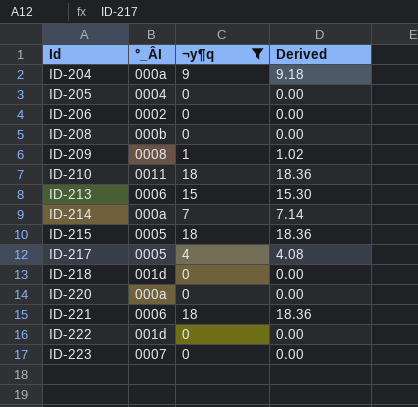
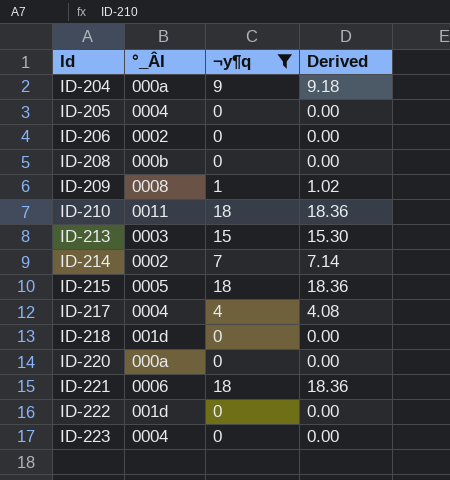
ID-213 | °_ÂI: 0006 -> 0003
ID-214 | °_ÂI: 000a -> 0002
ID-217 | °_ÂI: 0005 -> 0004
ID-223 | °_ÂI: 0007 -> 0004

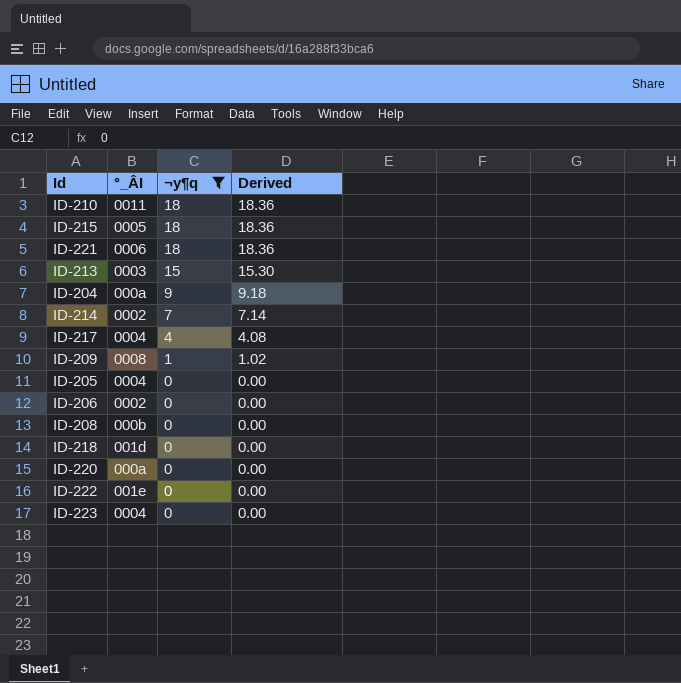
row order: Id ascending -> ¬y¶q descending
ID-222 | °_ÂI: 001d -> 001e

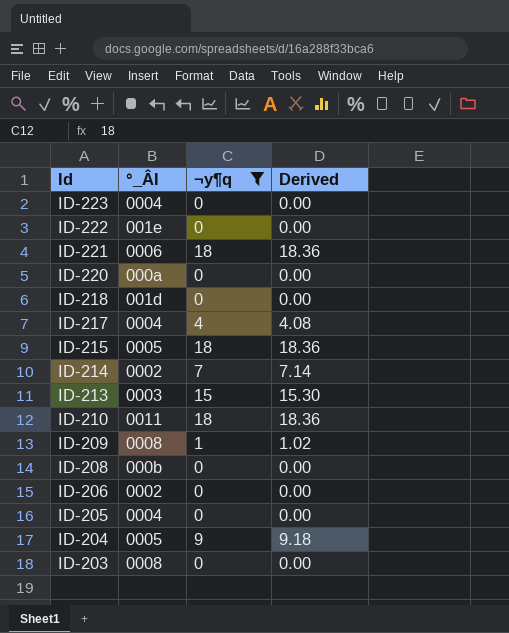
row order: ¬y¶q descending -> Id descending
ID-204 | °_ÂI: 000a -> 0005
row ID-203: none -> 0008 | 0 | 0.00

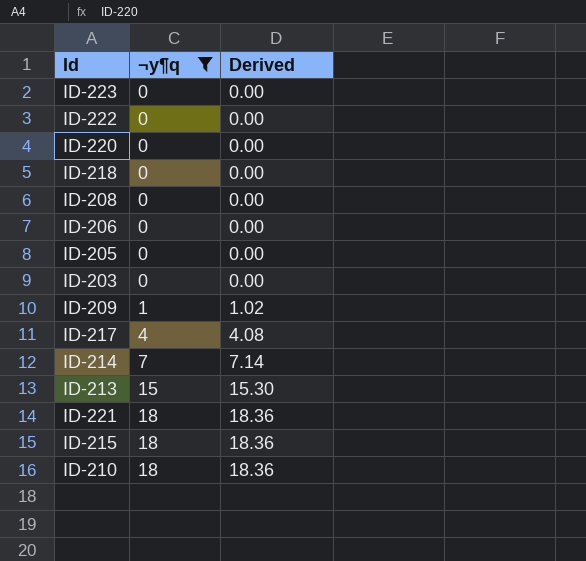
row order: Id descending -> ¬y¶q ascending
column °_ÂI | position: 2 -> none
row ID-204: 0005 | 9 | 9.18 -> none

